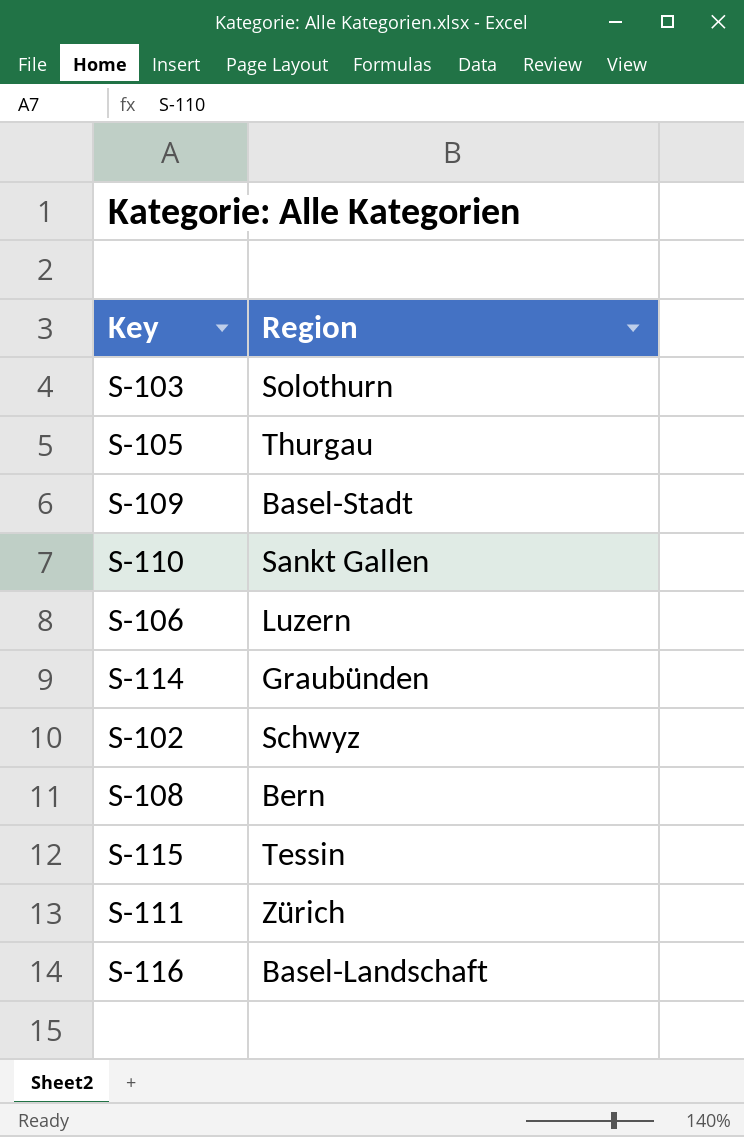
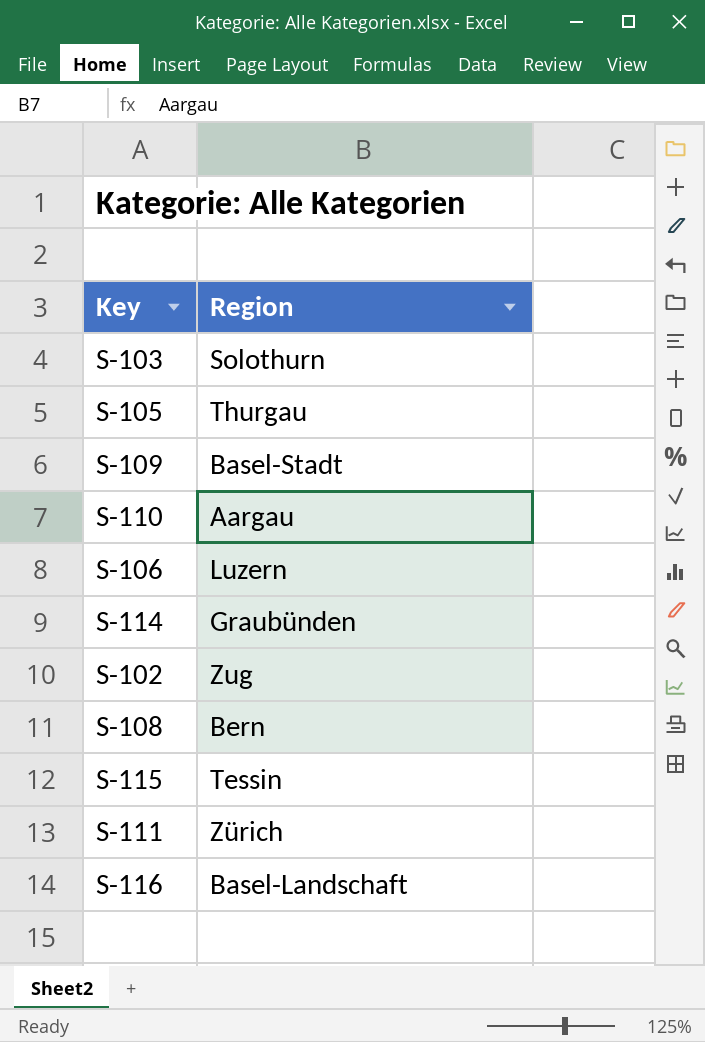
S-110 | Region: Sankt Gallen -> Aargau
S-102 | Region: Schwyz -> Zug

